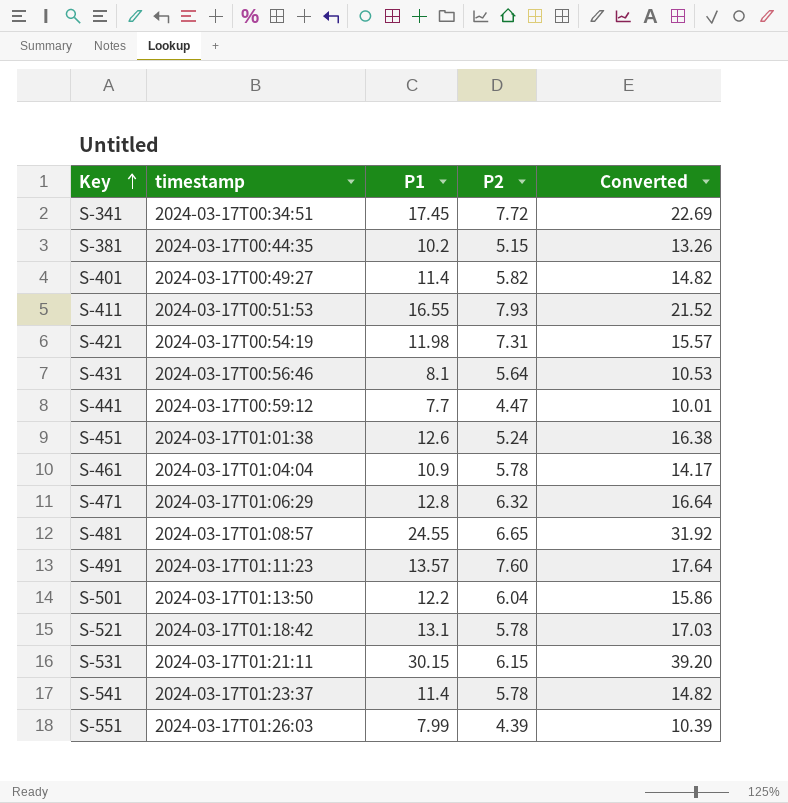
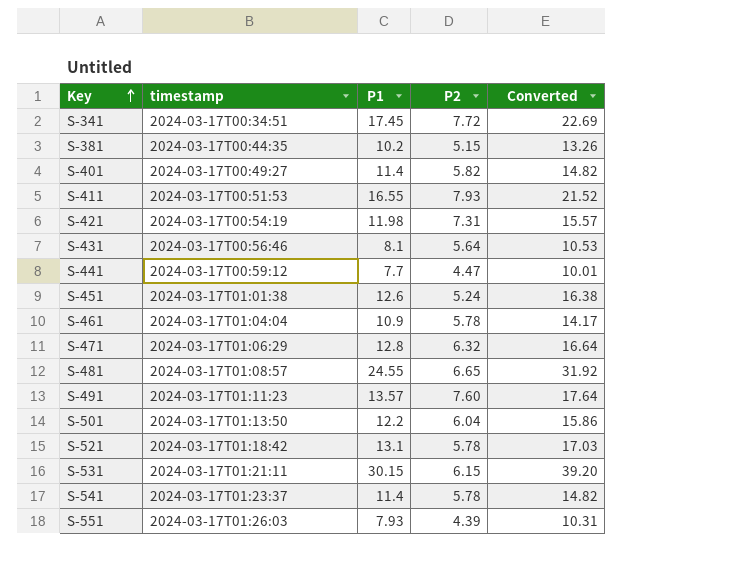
S-551 | P1: 7.99 -> 7.93
S-551 | Converted: 10.39 -> 10.31

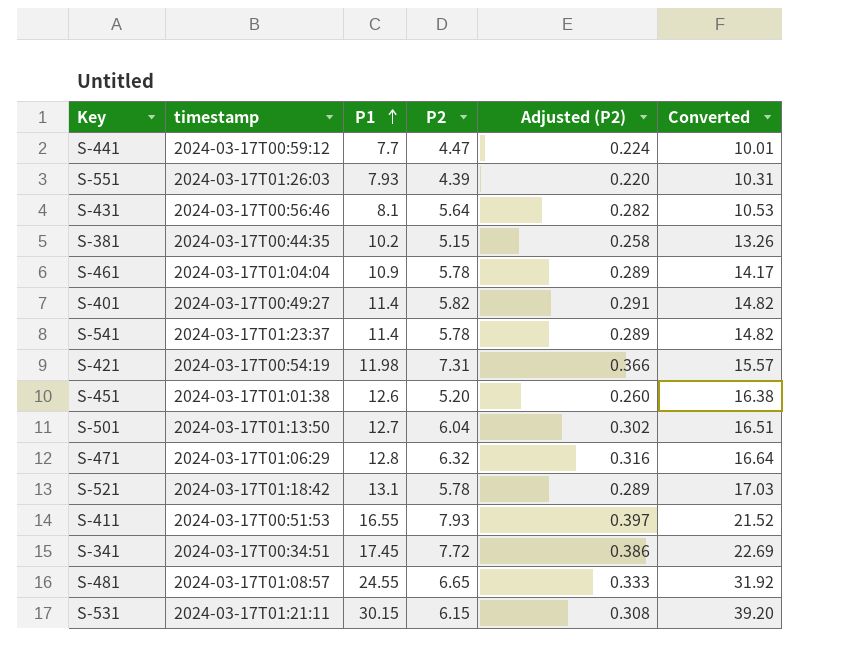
row order: Key ascending -> P1 ascending
column Adjusted (P2) | formula: none -> [P2] * 0.05
row S-491: 2024-03-17T01:11:23 | 13.57 | 7.60 | 17.64 -> none
S-451 | P2: 5.24 -> 5.20
S-501 | P1: 12.2 -> 12.7
S-501 | Converted: 15.86 -> 16.51

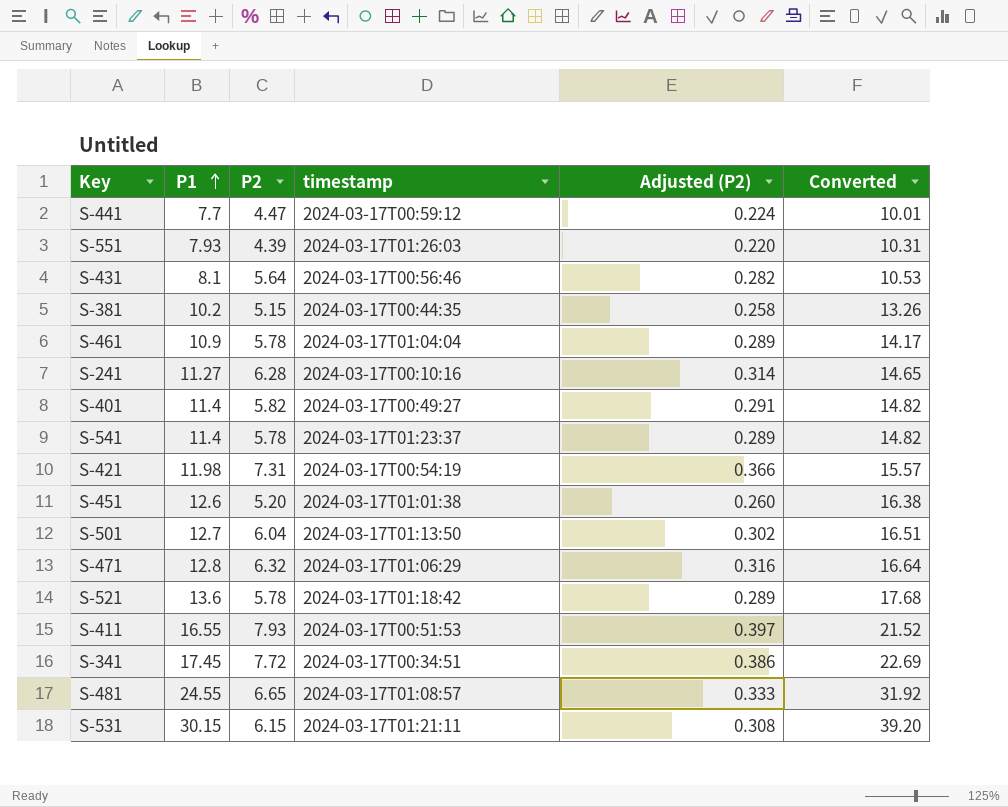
column timestamp | position: 2 -> 4
row S-241: none -> 11.27 | 6.28 | 2024-03-17T00:10:16 | 0.314 | 14.65
S-521 | P1: 13.1 -> 13.6
S-521 | Converted: 17.03 -> 17.68

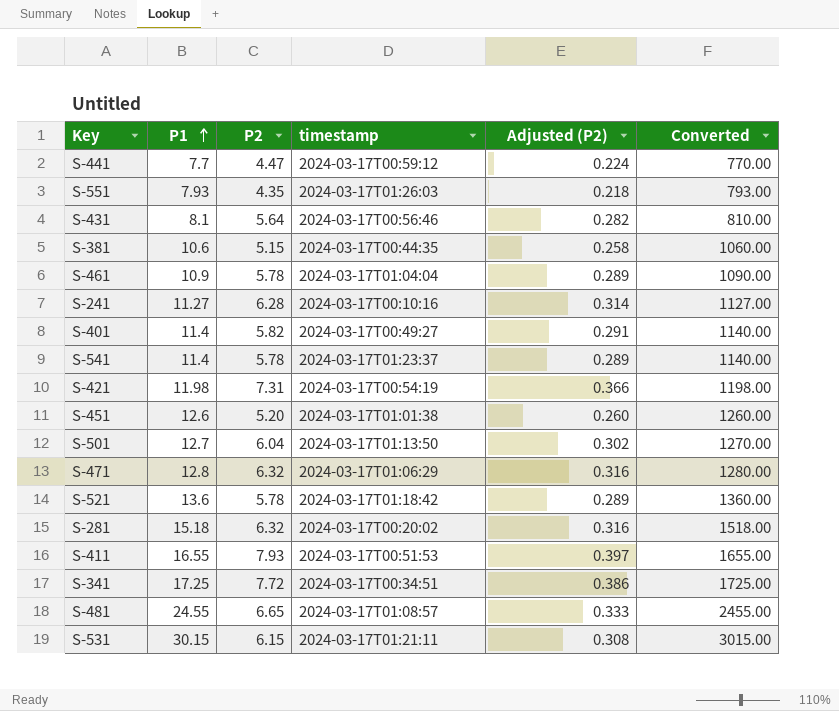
column Converted | formula: [P1] * 1.3 -> [P1] * 100
S-551 | P2: 4.39 -> 4.35
S-551 | Adjusted (P2): 0.220 -> 0.218
S-381 | P1: 10.2 -> 10.6
row S-281: none -> 15.18 | 6.32 | 2024-03-17T00:20:02 | 0.316 | 1518.00
S-341 | P1: 17.45 -> 17.25

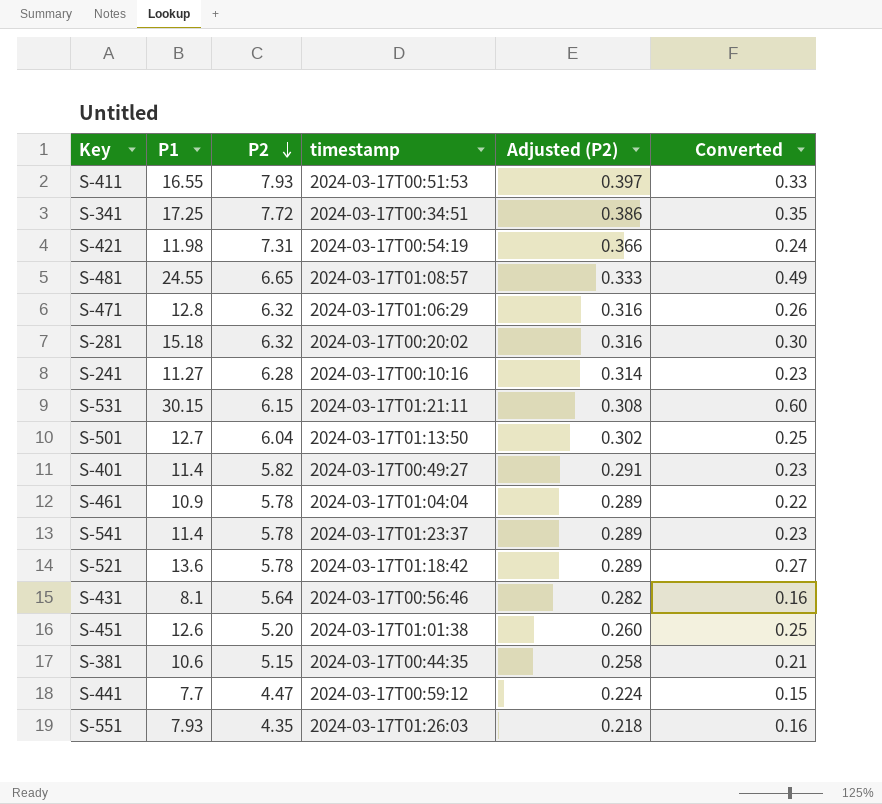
row order: P1 ascending -> P2 descending
column Converted | formula: [P1] * 100 -> [P1] * 0.02

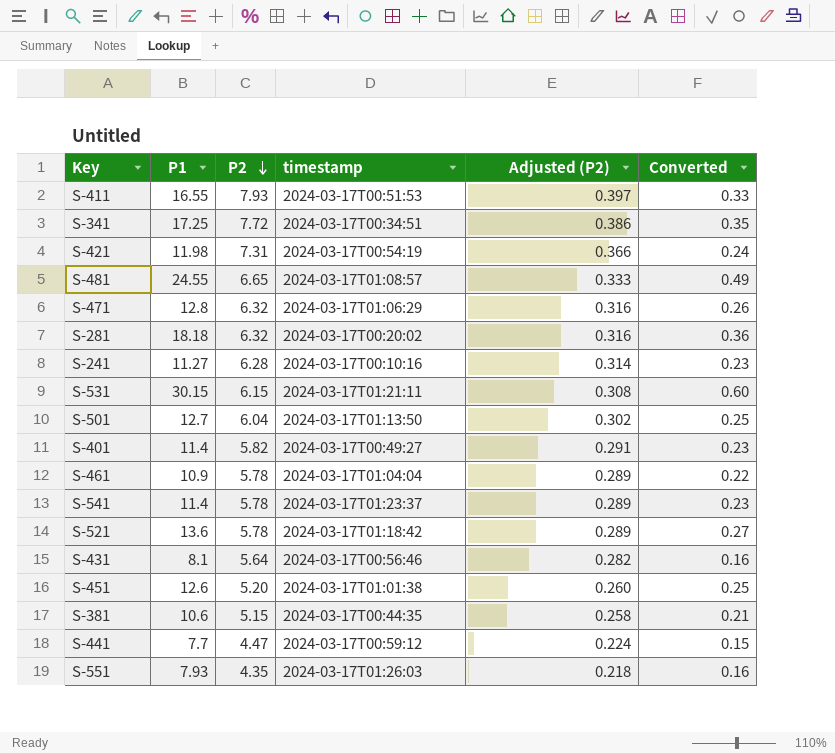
S-281 | P1: 15.18 -> 18.18
S-281 | Converted: 0.30 -> 0.36

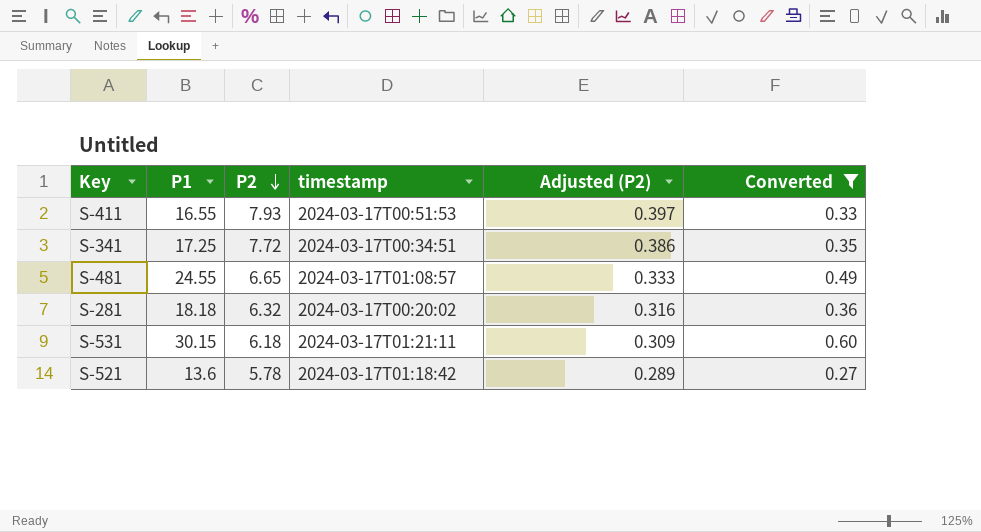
filter: none -> Converted >= 0.27
S-531 | P2: 6.15 -> 6.18
S-531 | Adjusted (P2): 0.308 -> 0.309

